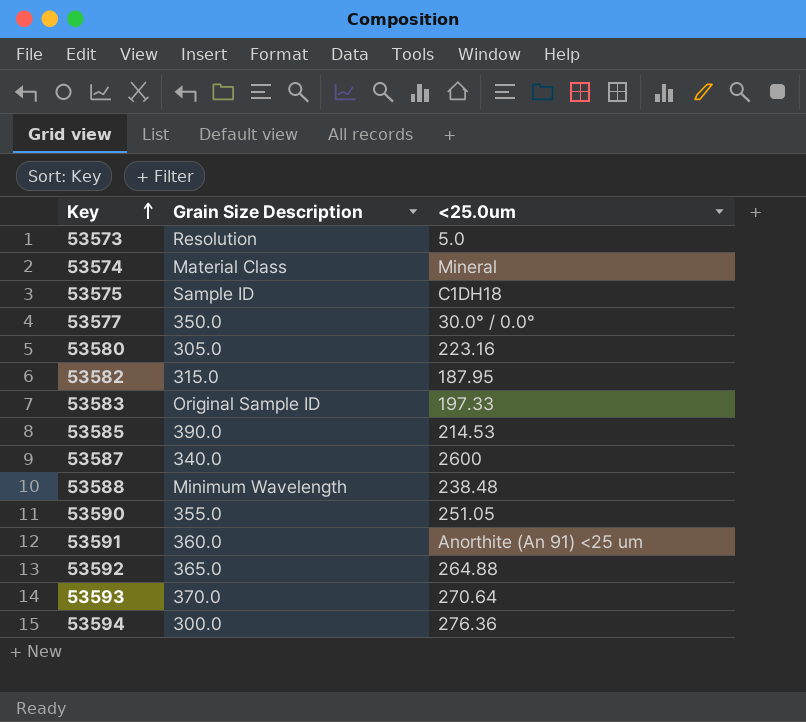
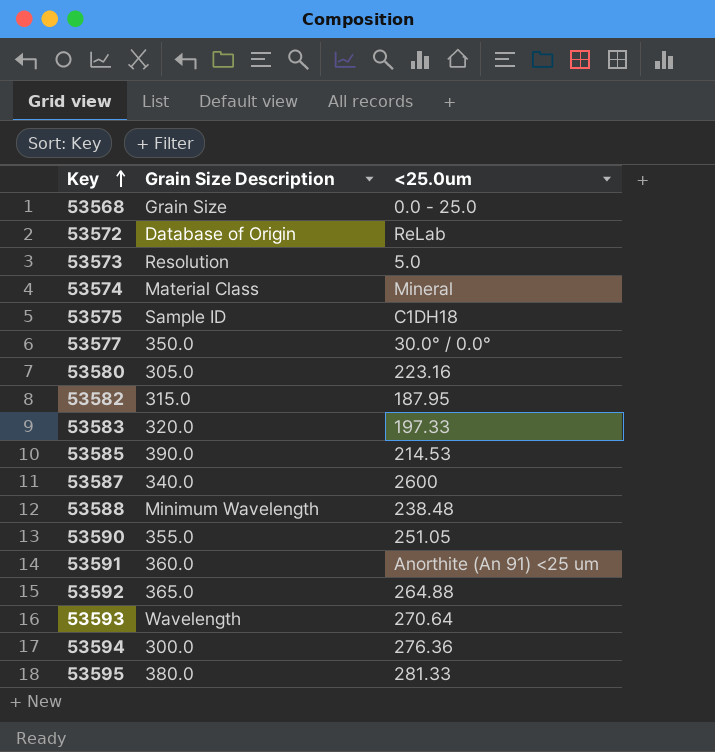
row 53568: none -> Grain Size | 0.0 - 25.0
row 53572: none -> Database of Origin | ReLab
53583 | Grain Size Description: Original Sample ID -> 320.0
53593 | Grain Size Description: 370.0 -> Wavelength
row 53595: none -> 380.0 | 281.33

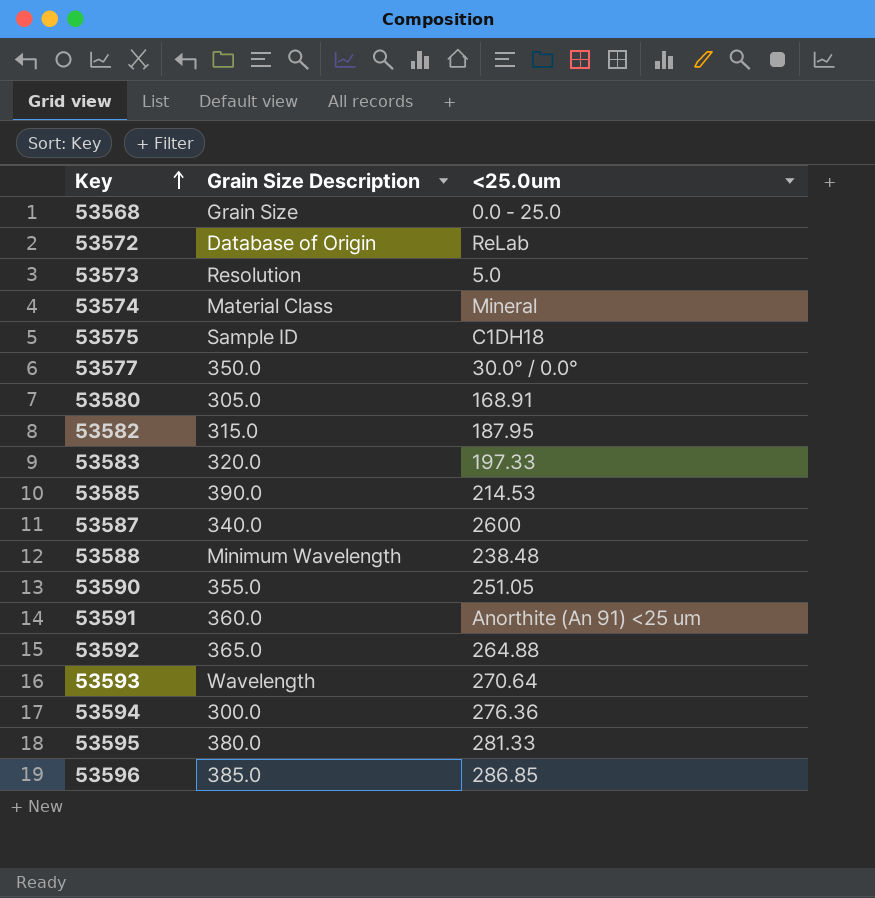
53580 | <25.0um: 223.16 -> 168.91
row 53596: none -> 385.0 | 286.85

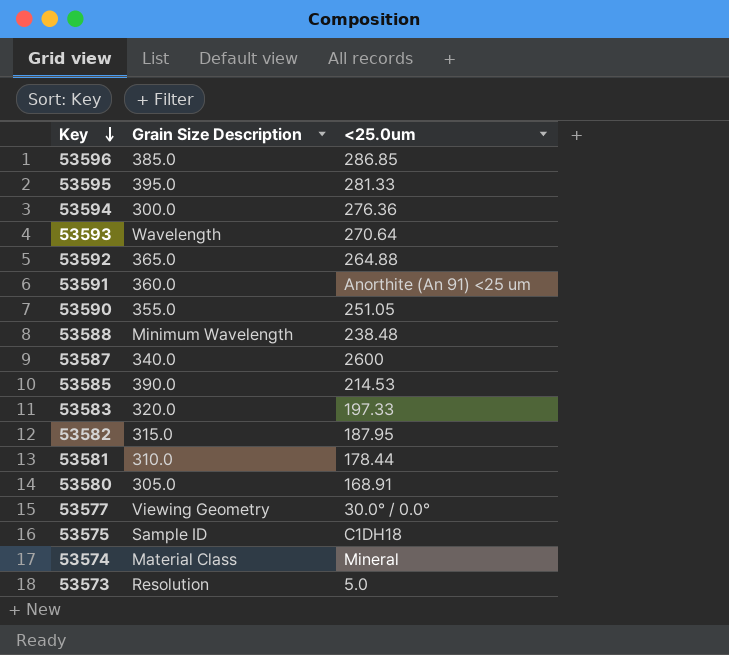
row order: Key ascending -> Key descending
row 53568: Grain Size | 0.0 - 25.0 -> none
row 53572: Database of Origin | ReLab -> none
53595 | Grain Size Description: 380.0 -> 395.0
row 53581: none -> 310.0 | 178.44
53577 | Grain Size Description: 350.0 -> Viewing Geometry

